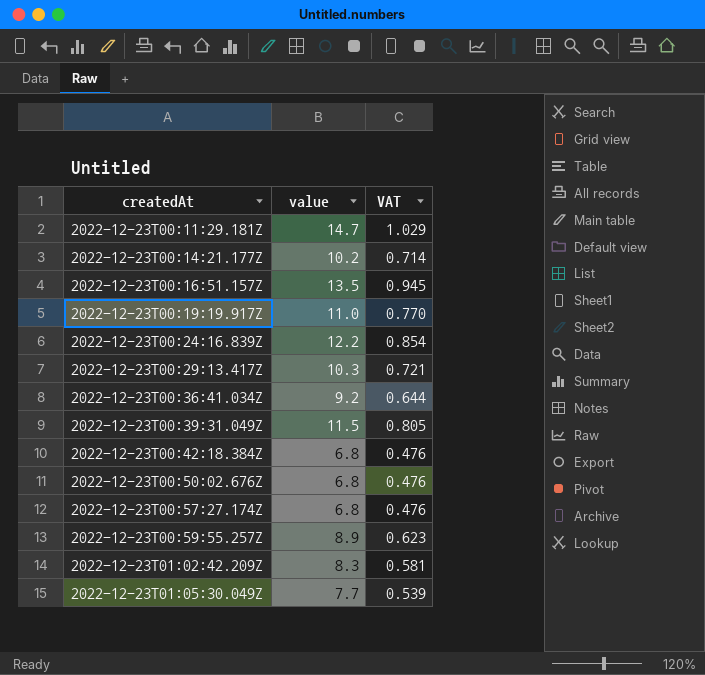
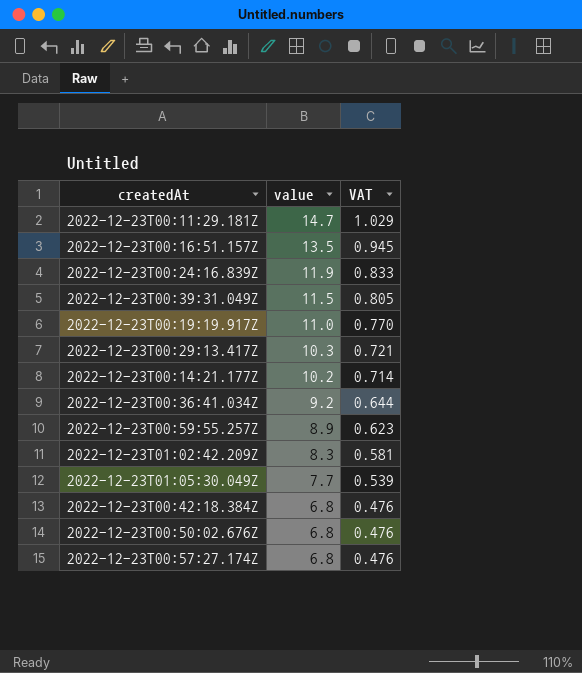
row order: createdAt ascending -> value descending
2022-12-23T00:24:16.839Z | value: 12.2 -> 11.9
2022-12-23T00:24:16.839Z | VAT: 0.854 -> 0.833

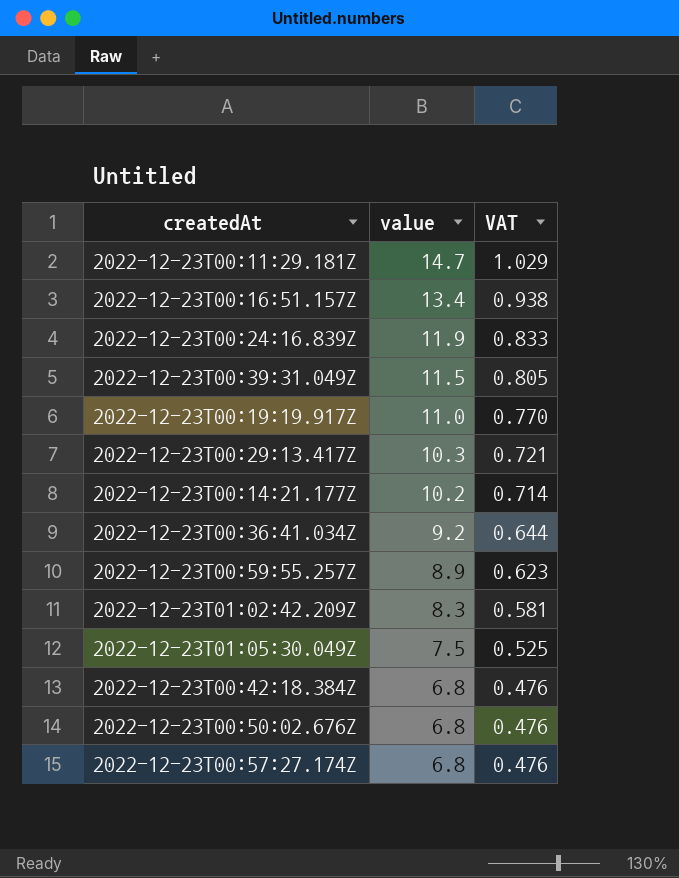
2022-12-23T00:16:51.157Z | value: 13.5 -> 13.4
2022-12-23T00:16:51.157Z | VAT: 0.945 -> 0.938
2022-12-23T01:05:30.049Z | value: 7.7 -> 7.5
2022-12-23T01:05:30.049Z | VAT: 0.539 -> 0.525

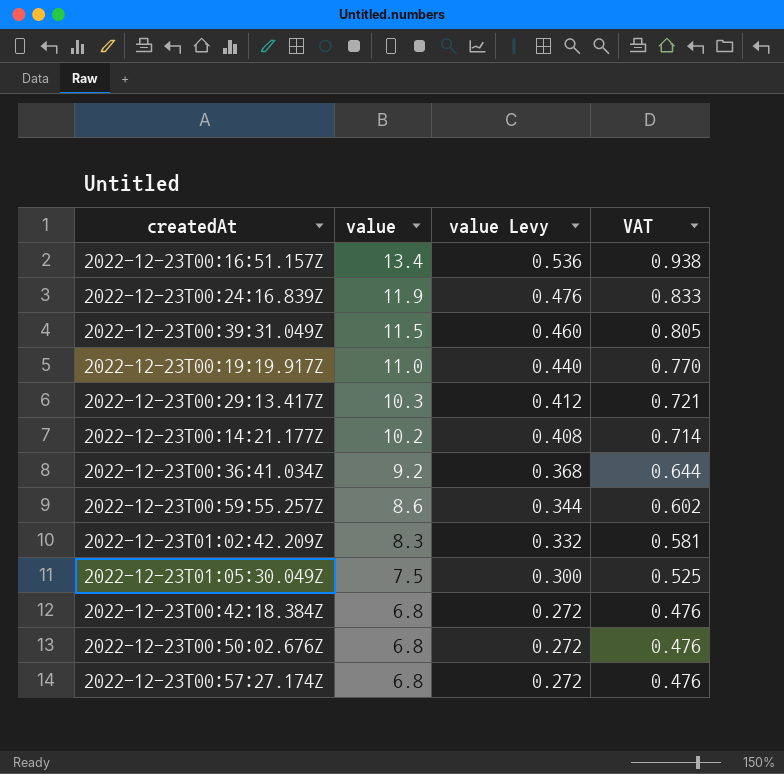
column value Levy | formula: none -> [value] * 0.04
row 2022-12-23T00:11:29.181Z: 14.7 | 1.029 -> none
2022-12-23T00:59:55.257Z | value: 8.9 -> 8.6
2022-12-23T00:59:55.257Z | VAT: 0.623 -> 0.602

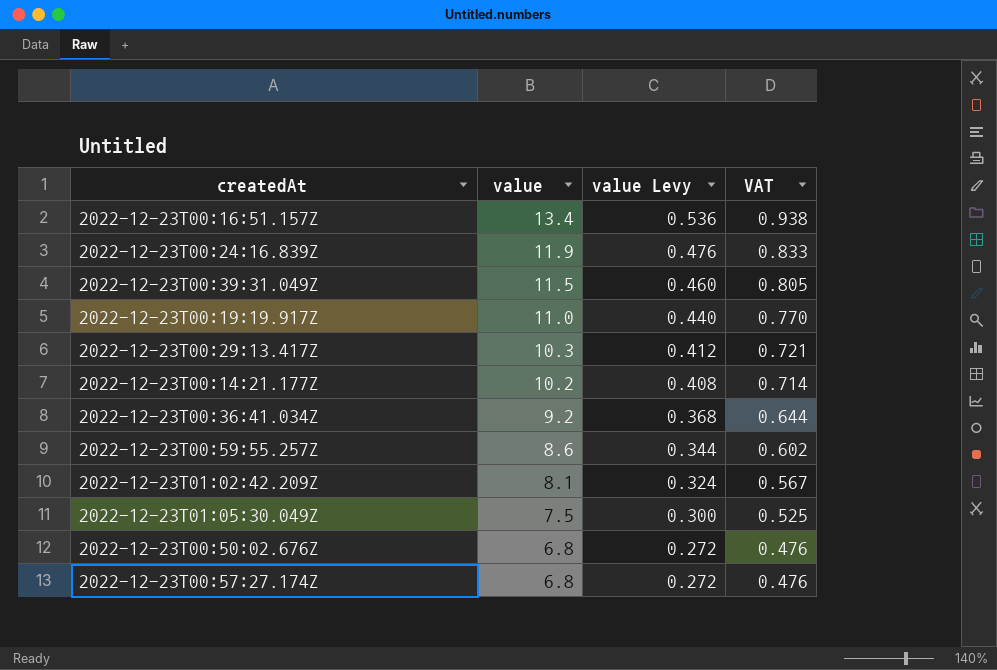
row 2022-12-23T00:42:18.384Z: 6.8 | 0.272 | 0.476 -> none
2022-12-23T01:02:42.209Z | value: 8.3 -> 8.1
2022-12-23T01:02:42.209Z | value Levy: 0.332 -> 0.324
2022-12-23T01:02:42.209Z | VAT: 0.581 -> 0.567

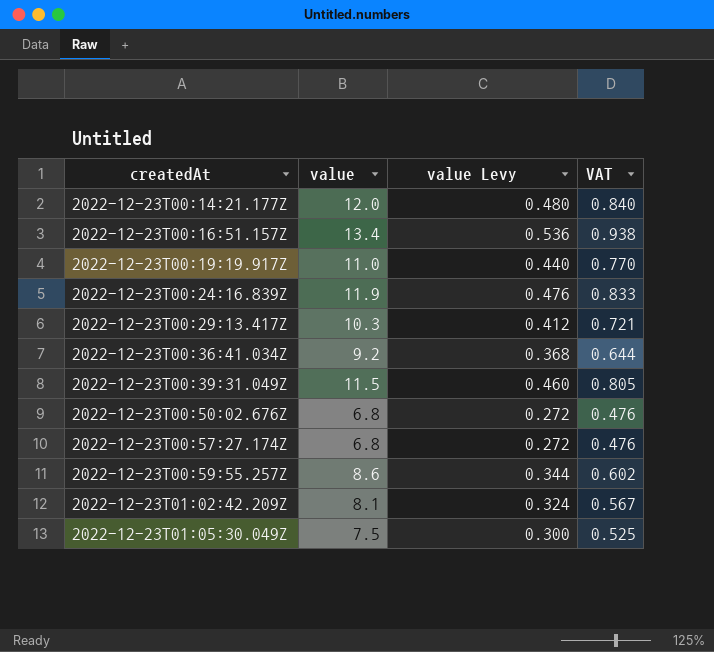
row order: value descending -> createdAt ascending
2022-12-23T00:14:21.177Z | value: 10.2 -> 12.0
2022-12-23T00:14:21.177Z | value Levy: 0.408 -> 0.480
2022-12-23T00:14:21.177Z | VAT: 0.714 -> 0.840

